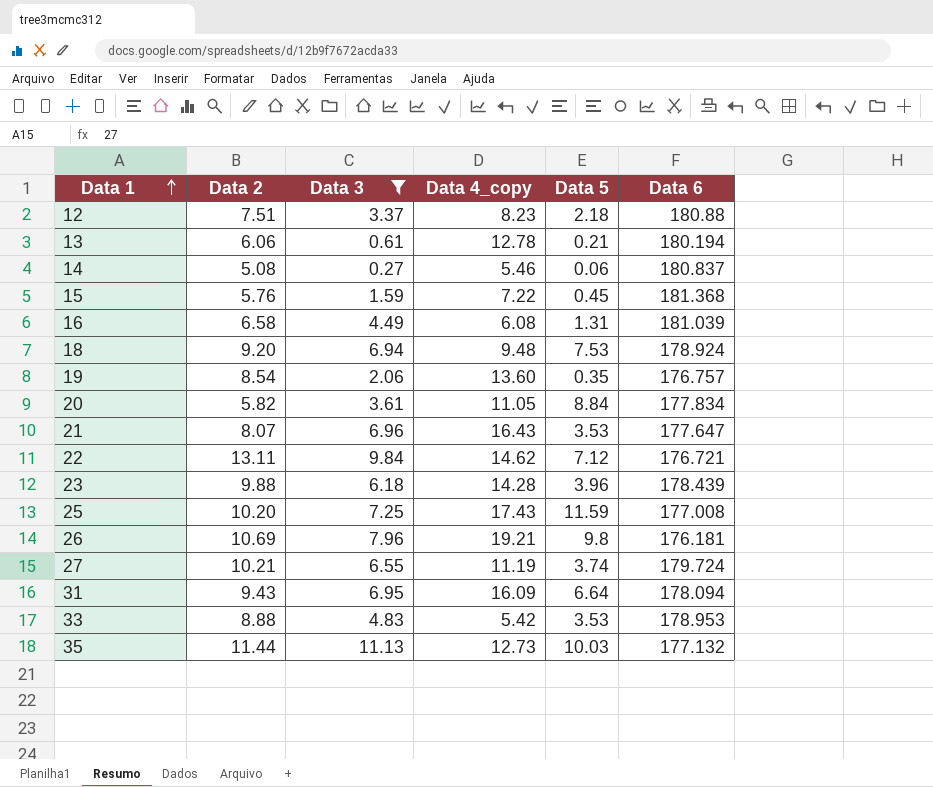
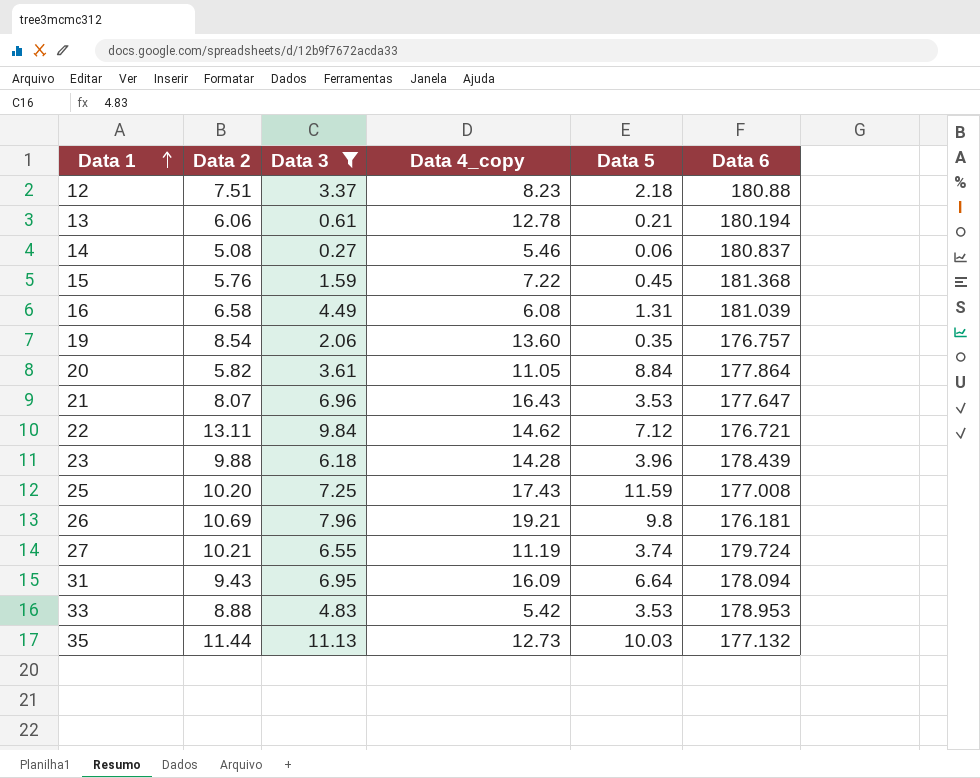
row 18: 9.20 | 6.94 | 9.48 | 7.53 | 178.924 -> none
20 | Data 6: 177.834 -> 177.864

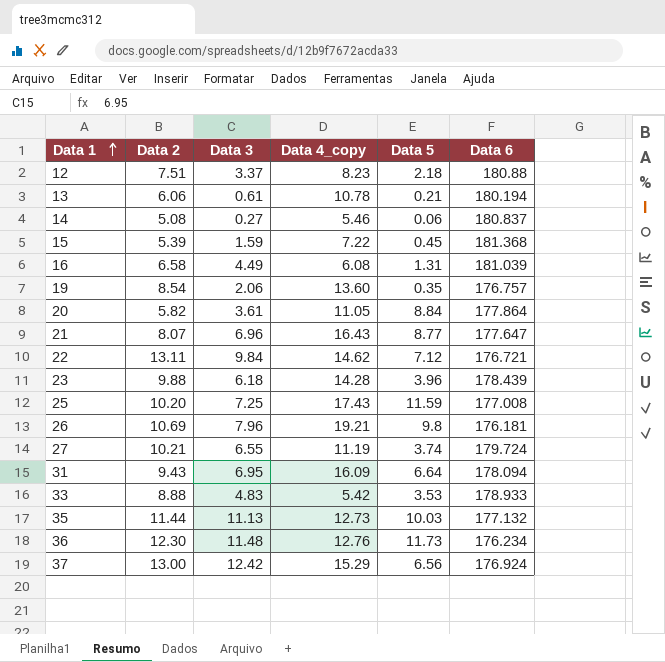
filter: Data 3 <= 11.13 -> none
13 | Data 4_copy: 12.78 -> 10.78
15 | Data 2: 5.76 -> 5.39
21 | Data 5: 3.53 -> 8.77
33 | Data 6: 178.953 -> 178.933

